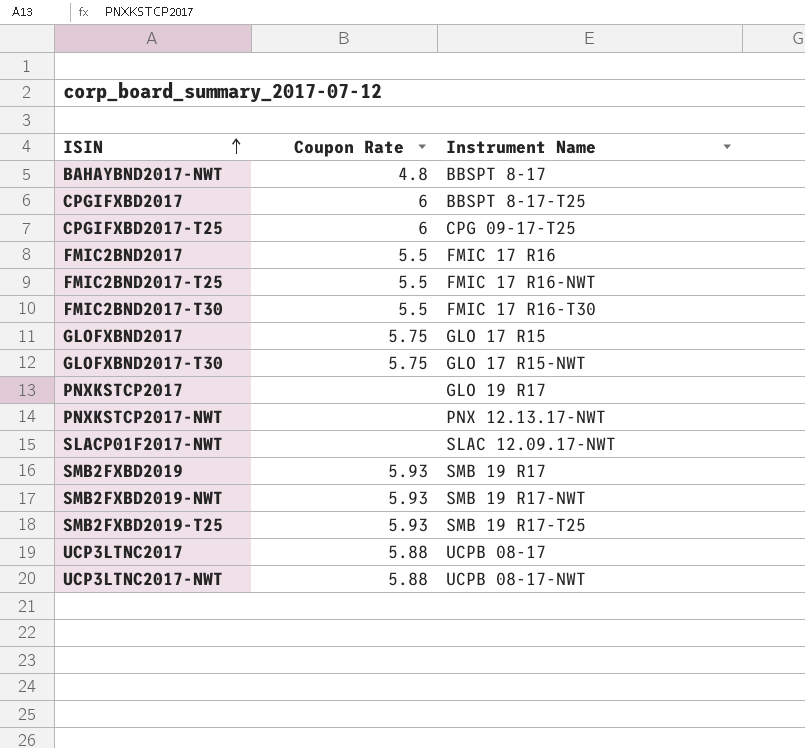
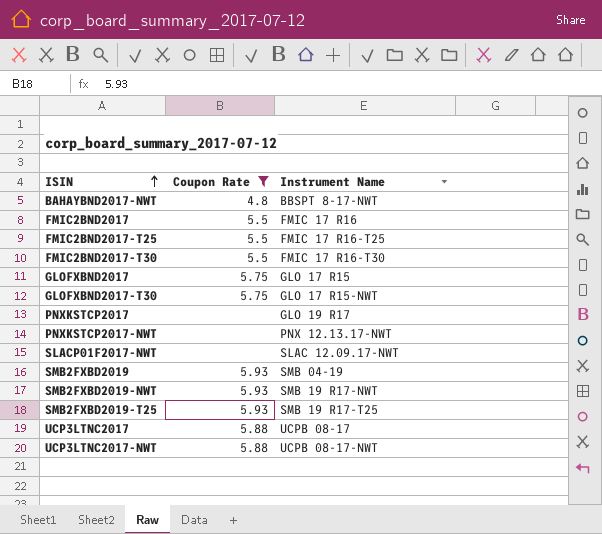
filter: none -> Coupon Rate != 6
BAHAYBND2017-NWT | Instrument Name: BBSPT 8-17 -> BBSPT 8-17-NWT
FMIC2BND2017-T25 | Instrument Name: FMIC 17 R16-NWT -> FMIC 17 R16-T25
SMB2FXBD2019 | Instrument Name: SMB 19 R17 -> SMB 04-19

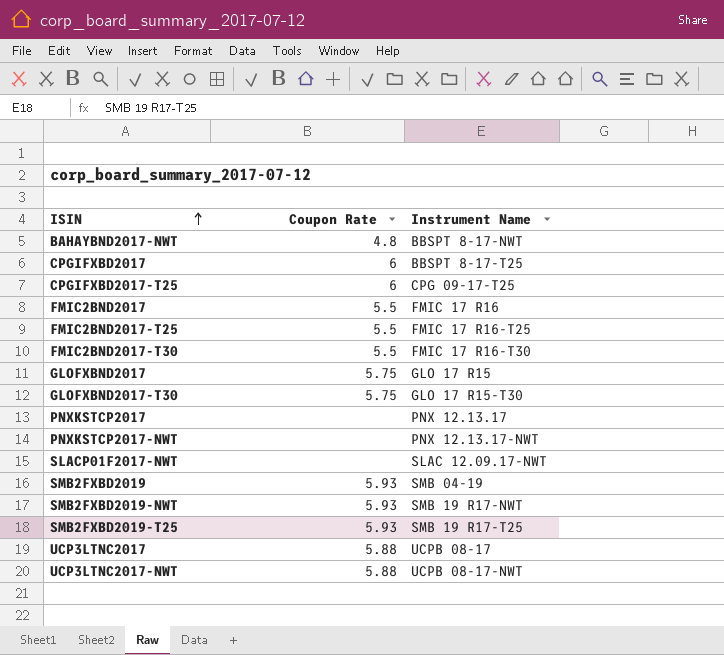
filter: Coupon Rate != 6 -> none
GLOFXBND2017-T30 | Instrument Name: GLO 17 R15-NWT -> GLO 17 R15-T30
PNXKSTCP2017 | Instrument Name: GLO 19 R17 -> PNX 12.13.17

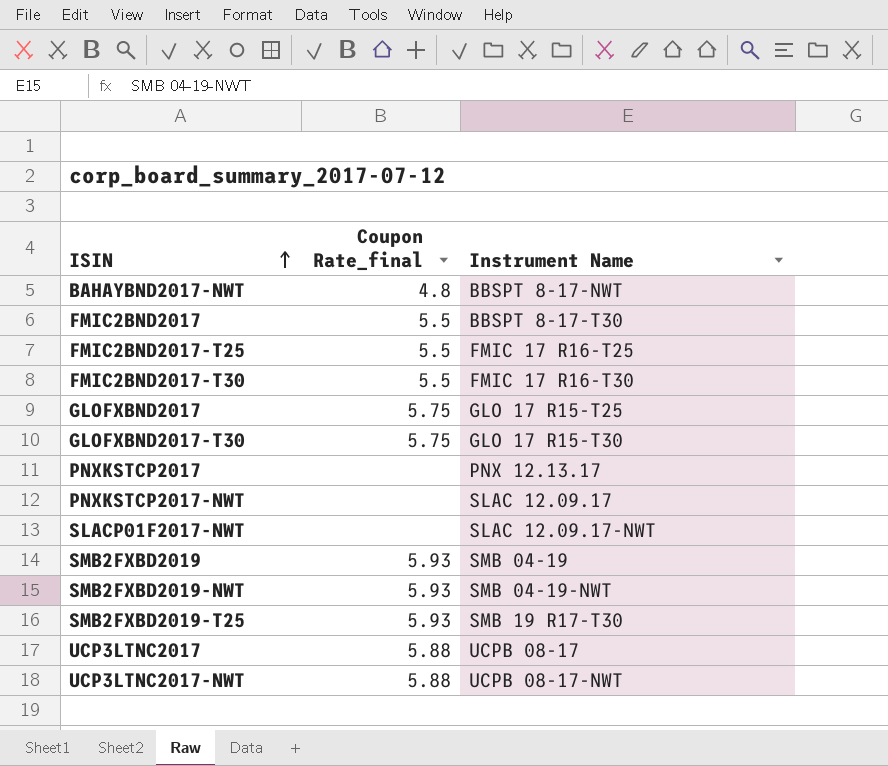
column name: Coupon Rate -> Coupon Rate_final
row CPGIFXBD2017: 6 | BBSPT 8-17-T25 -> none
row CPGIFXBD2017-T25: 6 | CPG 09-17-T25 -> none
FMIC2BND2017 | Instrument Name: FMIC 17 R16 -> BBSPT 8-17-T30
GLOFXBND2017 | Instrument Name: GLO 17 R15 -> GLO 17 R15-T25
PNXKSTCP2017-NWT | Instrument Name: PNX 12.13.17-NWT -> SLAC 12.09.17
SMB2FXBD2019-NWT | Instrument Name: SMB 19 R17-NWT -> SMB 04-19-NWT
SMB2FXBD2019-T25 | Instrument Name: SMB 19 R17-T25 -> SMB 19 R17-T30

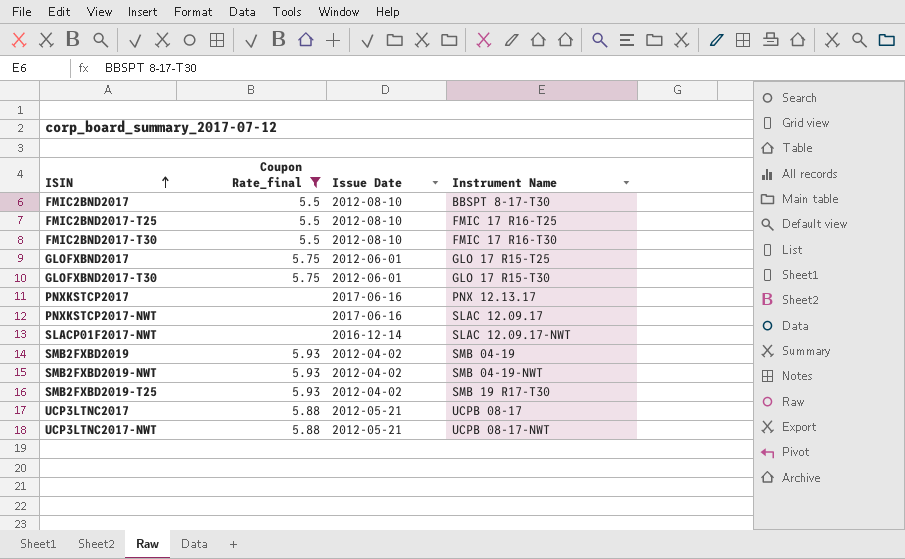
filter: none -> Coupon Rate_final != 4.8
column Issue Date | position: none -> 3

